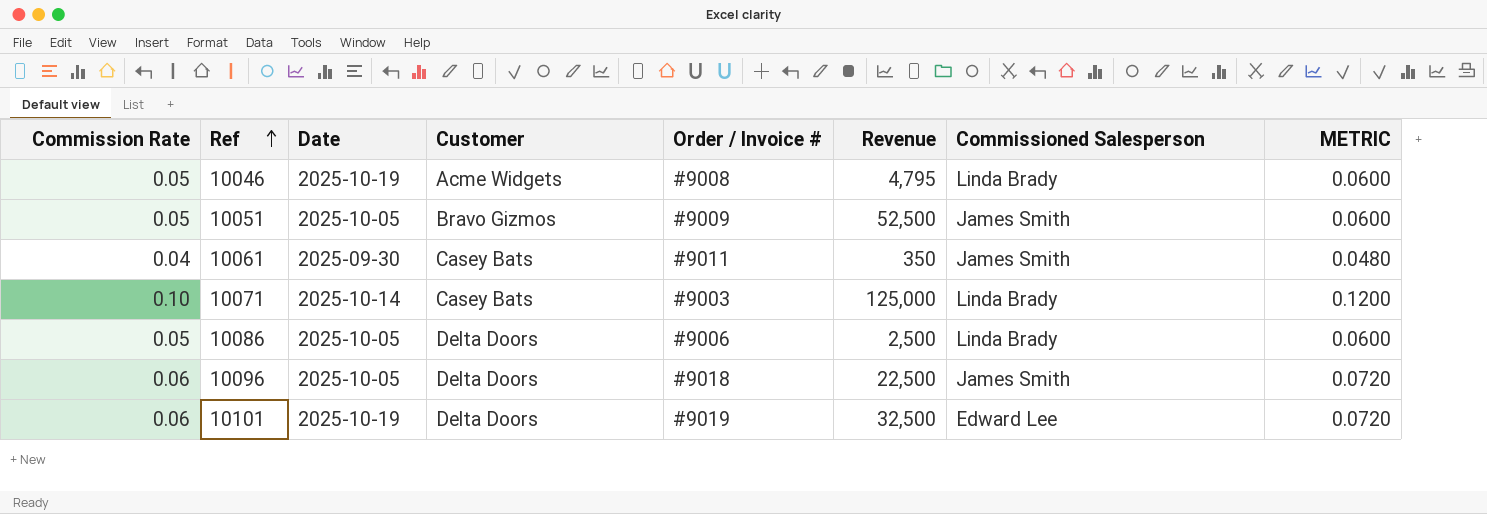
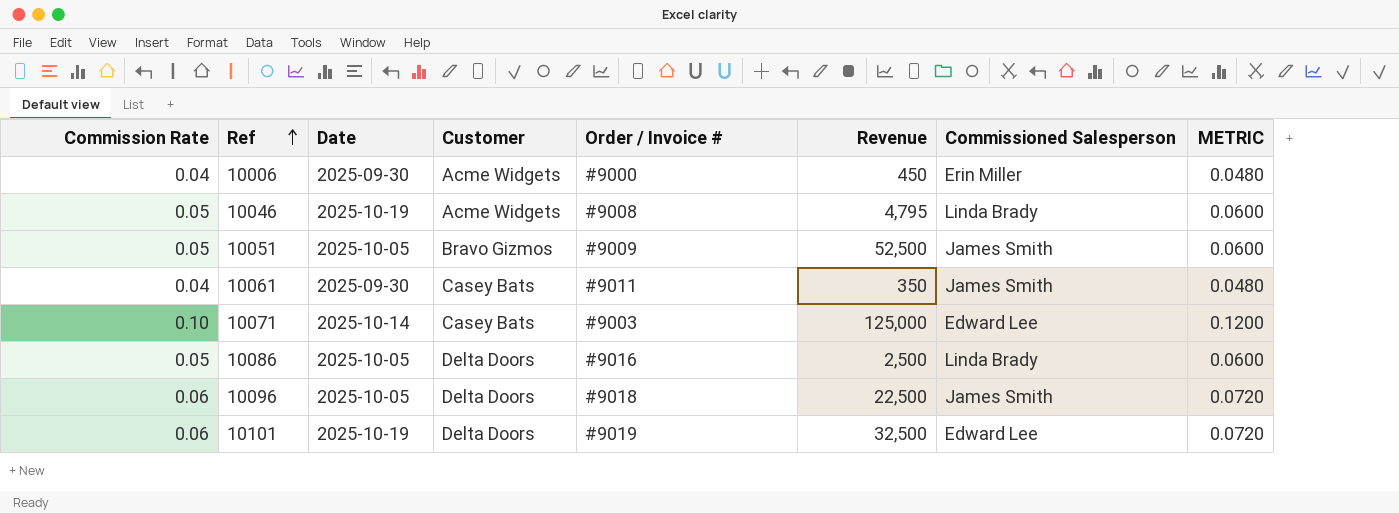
row 10006: none -> 0.04 | 2025-09-30 | Acme Widgets | #9000 | 450 | Erin Miller | 0.0480
10071 | Commissioned Salesperson: Linda Brady -> Edward Lee
10086 | Order / Invoice #: #9006 -> #9016

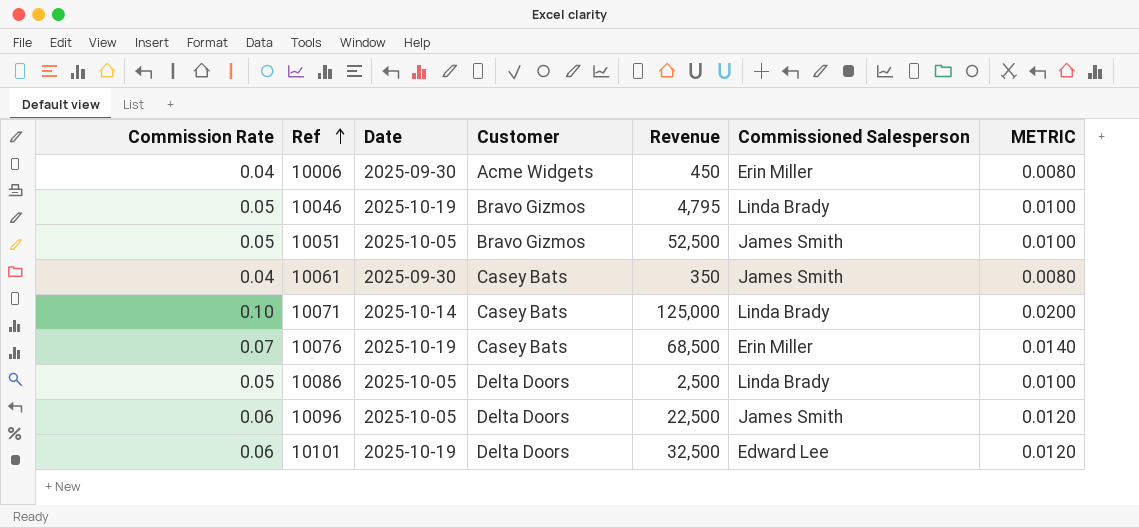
column Order / Invoice # | position: 5 -> none
column METRIC | formula: [Commission Rate] * 1.2 -> [Commission Rate] * 0.2
10046 | Customer: Acme Widgets -> Bravo Gizmos
10071 | Commissioned Salesperson: Edward Lee -> Linda Brady
row 10076: none -> 0.07 | 2025-10-19 | Casey Bats | 68,500 | Erin Miller | 0.0140

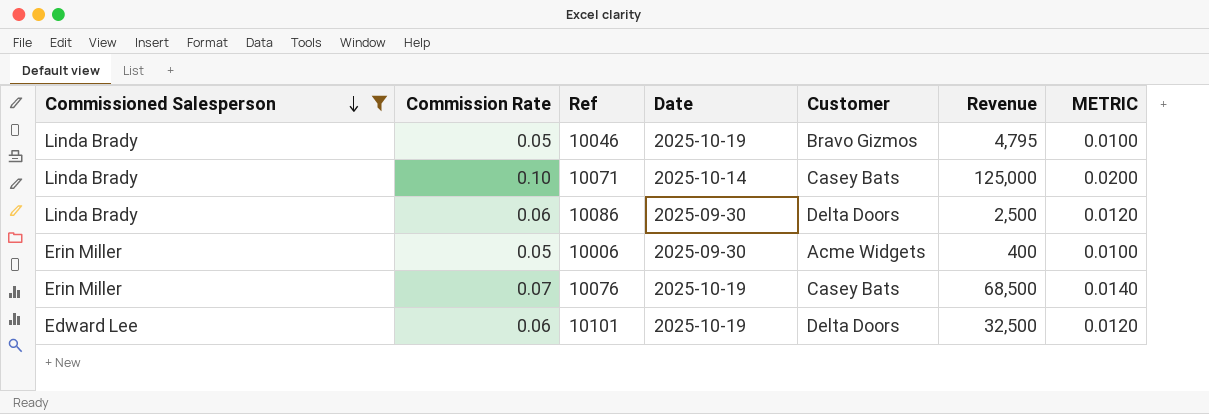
filter: none -> Commissioned Salesperson != James Smith
row order: Ref ascending -> Commissioned Salesperson descending
column Commissioned Salesperson | position: 6 -> 1
10086 | Commission Rate: 0.05 -> 0.06
10086 | Date: 2025-10-05 -> 2025-09-30
10086 | METRIC: 0.0100 -> 0.0120
10006 | Commission Rate: 0.04 -> 0.05
10006 | Revenue: 450 -> 400
10006 | METRIC: 0.0080 -> 0.0100

